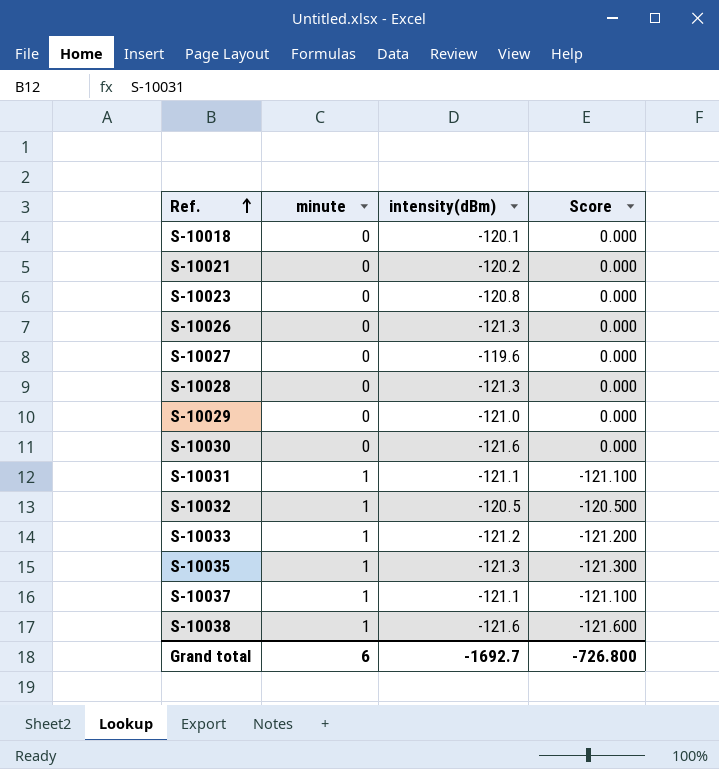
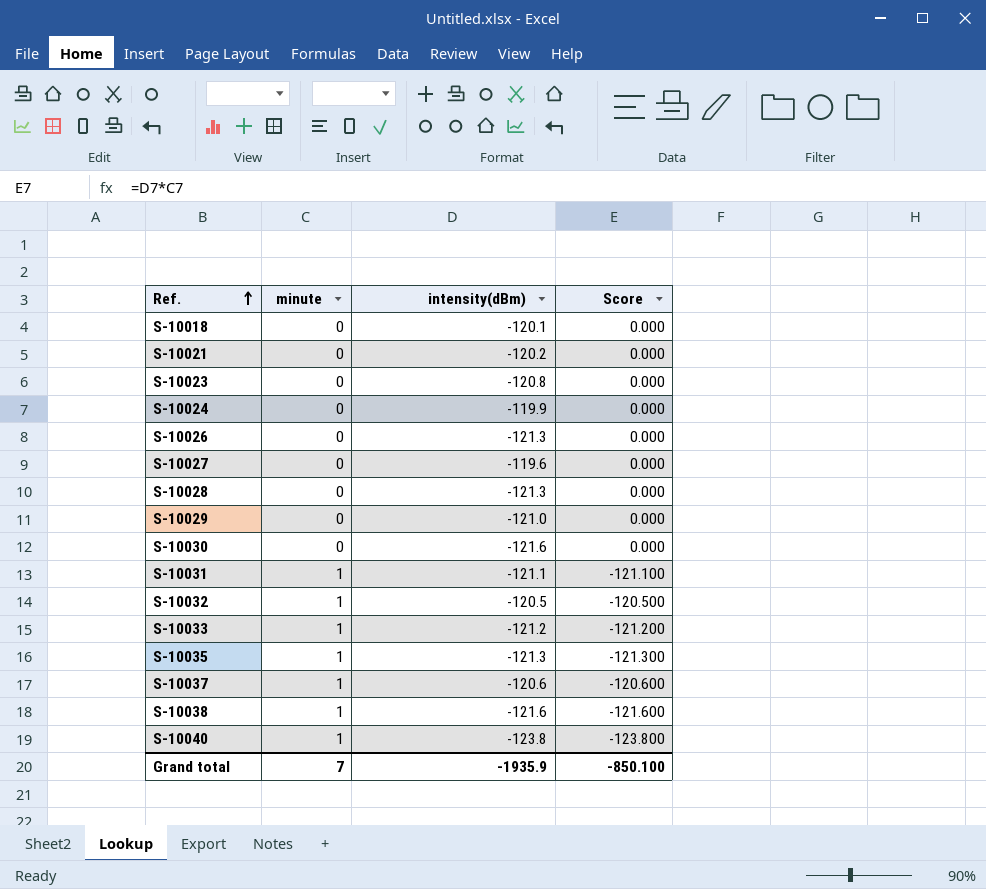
row S-10024: none -> 0 | -119.9 | 0.000
S-10037 | intensity(dBm): -121.1 -> -120.6
S-10037 | Score: -121.100 -> -120.600
row S-10040: none -> 1 | -123.8 | -123.800
Grand total | minute: 6 -> 7
Grand total | intensity(dBm): -1692.7 -> -1935.9
Grand total | Score: -726.800 -> -850.100

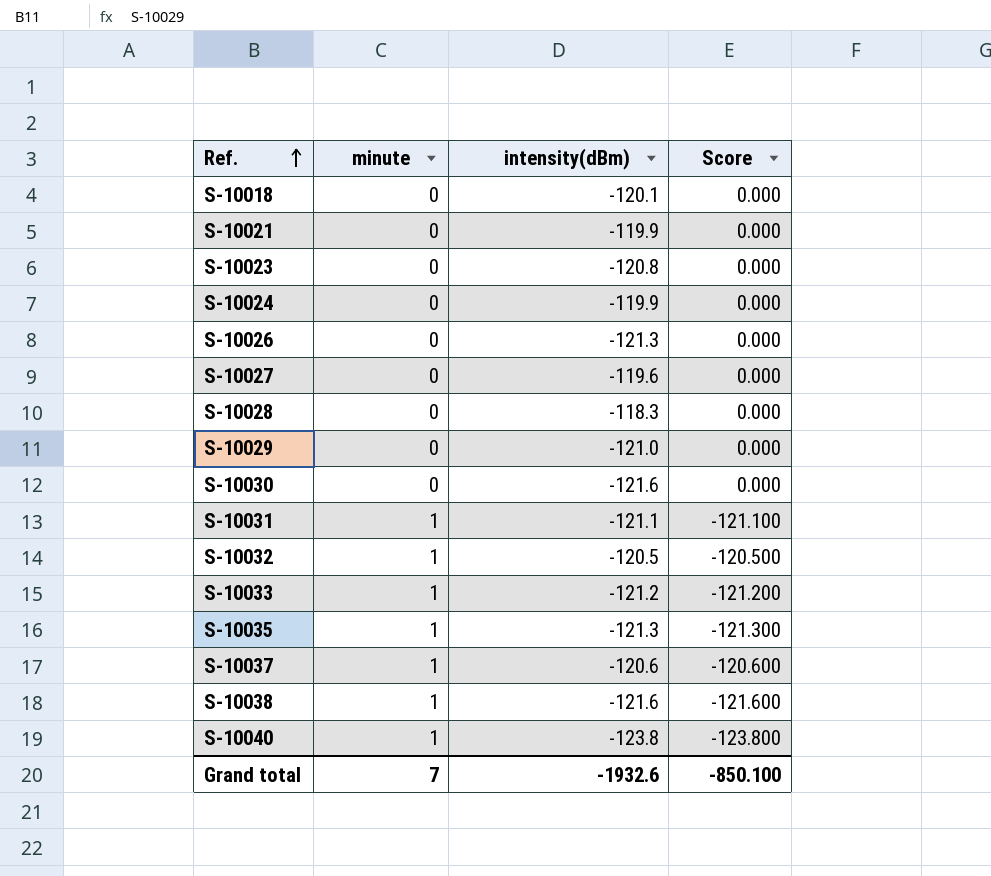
S-10021 | intensity(dBm): -120.2 -> -119.9
S-10028 | intensity(dBm): -121.3 -> -118.3
Grand total | intensity(dBm): -1935.9 -> -1932.6

